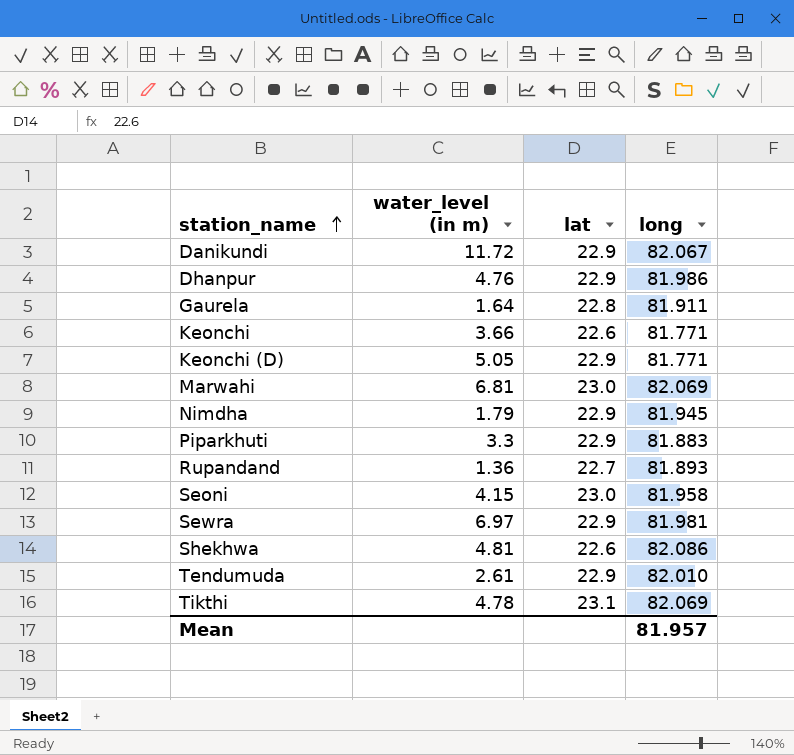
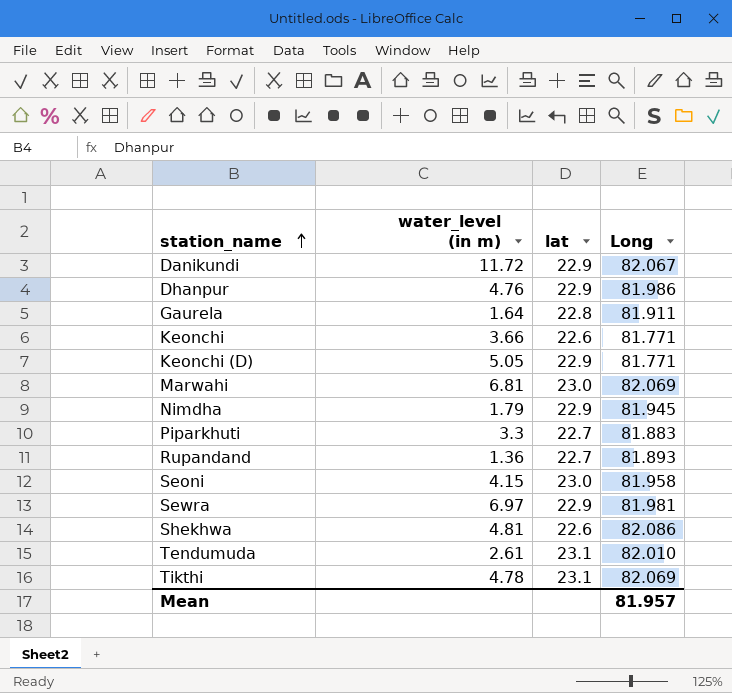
column name: long -> Long
Piparkhuti | lat: 22.9 -> 22.7
Tendumuda | lat: 22.9 -> 23.1

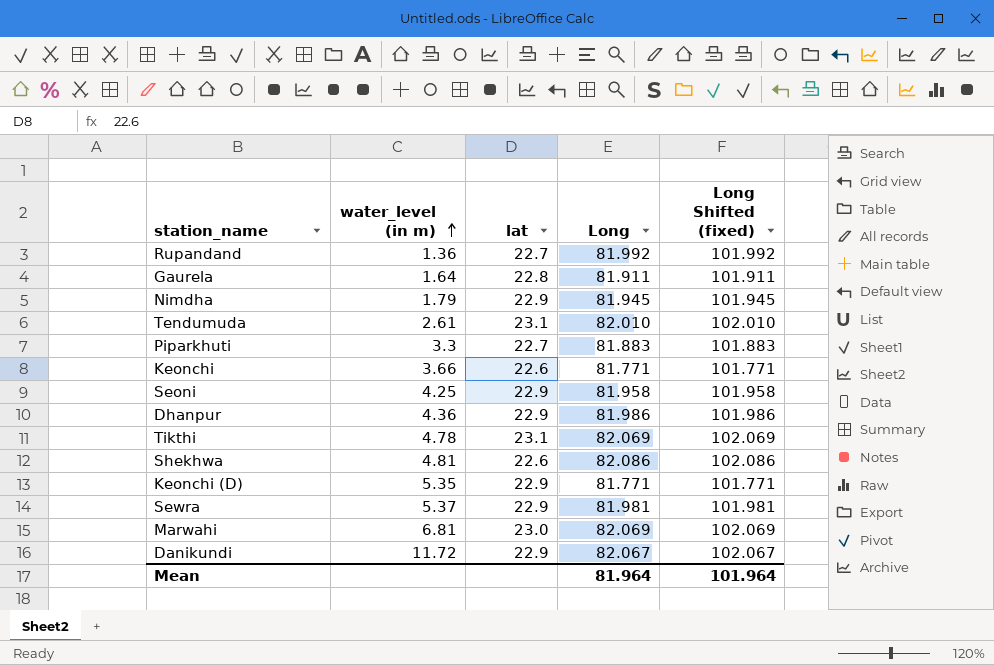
row order: station_name ascending -> water_level (in m) ascending
column Long Shifted (fixed) | formula: none -> [Long] + 20
Rupandand | Long: 81.893 -> 81.992
Seoni | water_level (in m): 4.15 -> 4.25
Seoni | lat: 23.0 -> 22.9
Dhanpur | water_level (in m): 4.76 -> 4.36
Keonchi (D) | water_level (in m): 5.05 -> 5.35
Sewra | water_level (in m): 6.97 -> 5.37
Mean | Long: 81.957 -> 81.964

